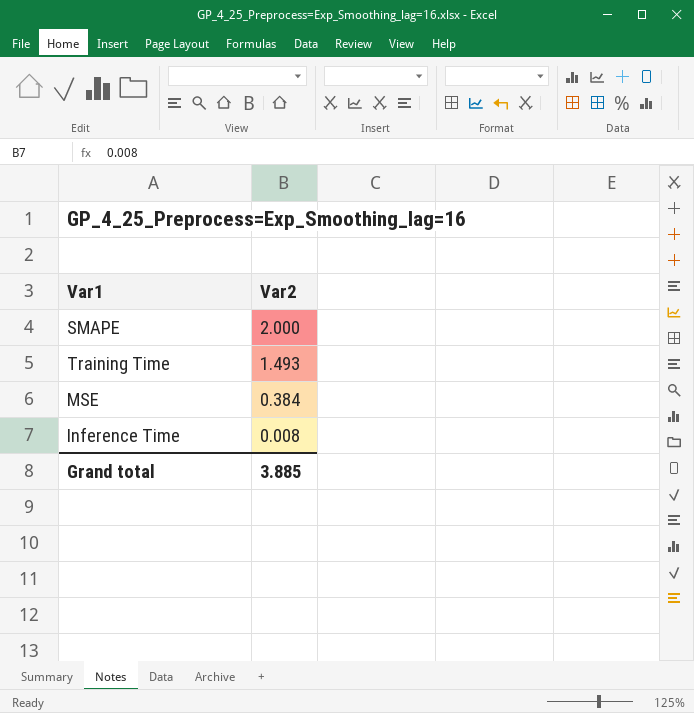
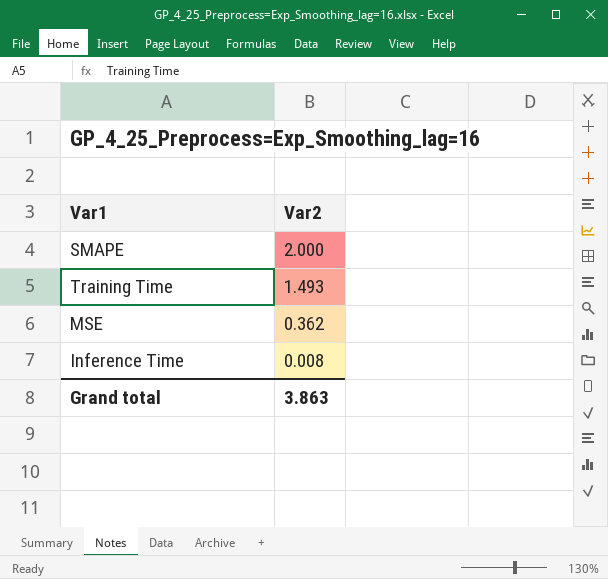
MSE | Var2: 0.384 -> 0.362
Grand total | Var2: 3.885 -> 3.863

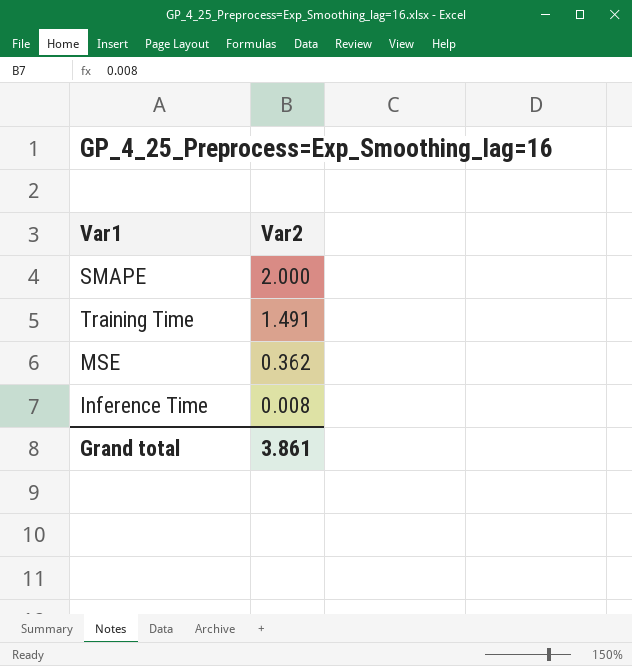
Training Time | Var2: 1.493 -> 1.491
Grand total | Var2: 3.863 -> 3.861

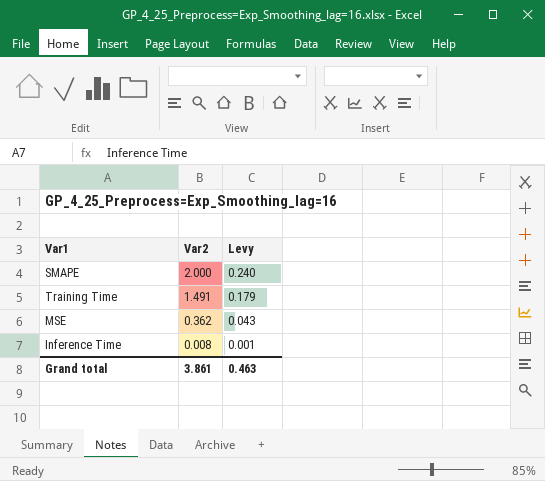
column Levy | formula: none -> [Var2] * 0.12

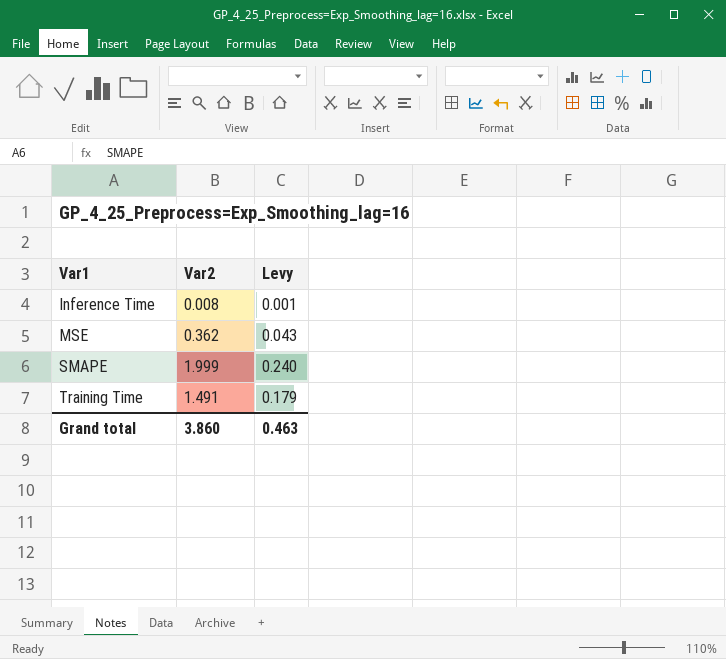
row order: Var2 descending -> Var1 ascending
SMAPE | Var2: 2.000 -> 1.999
Grand total | Var2: 3.861 -> 3.860

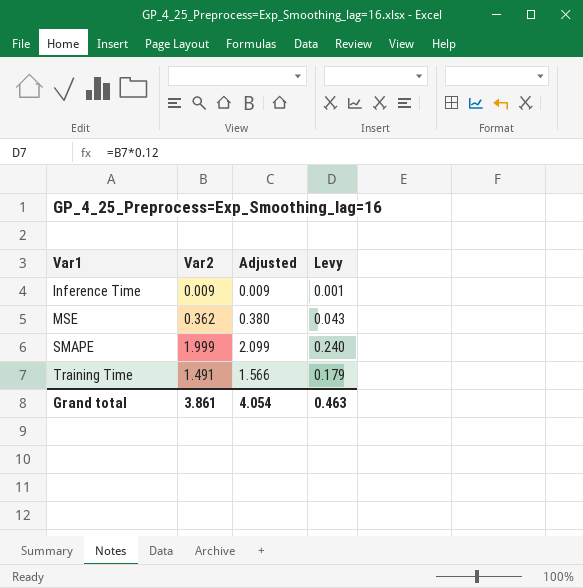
column Adjusted | formula: none -> [Var2] * 1.05
Inference Time | Var2: 0.008 -> 0.009
Grand total | Var2: 3.860 -> 3.861

